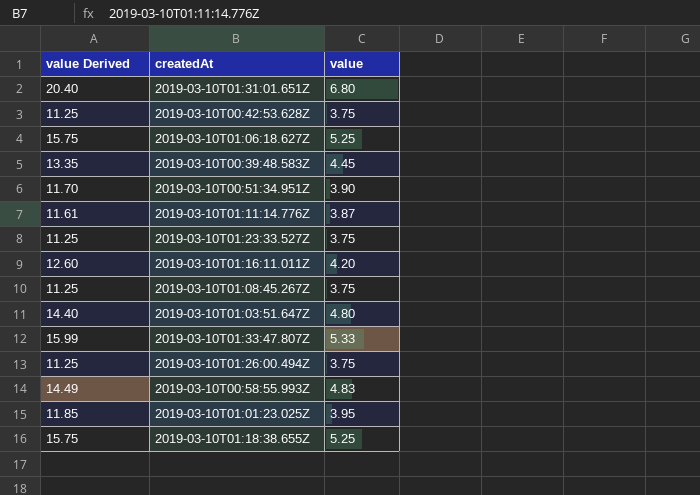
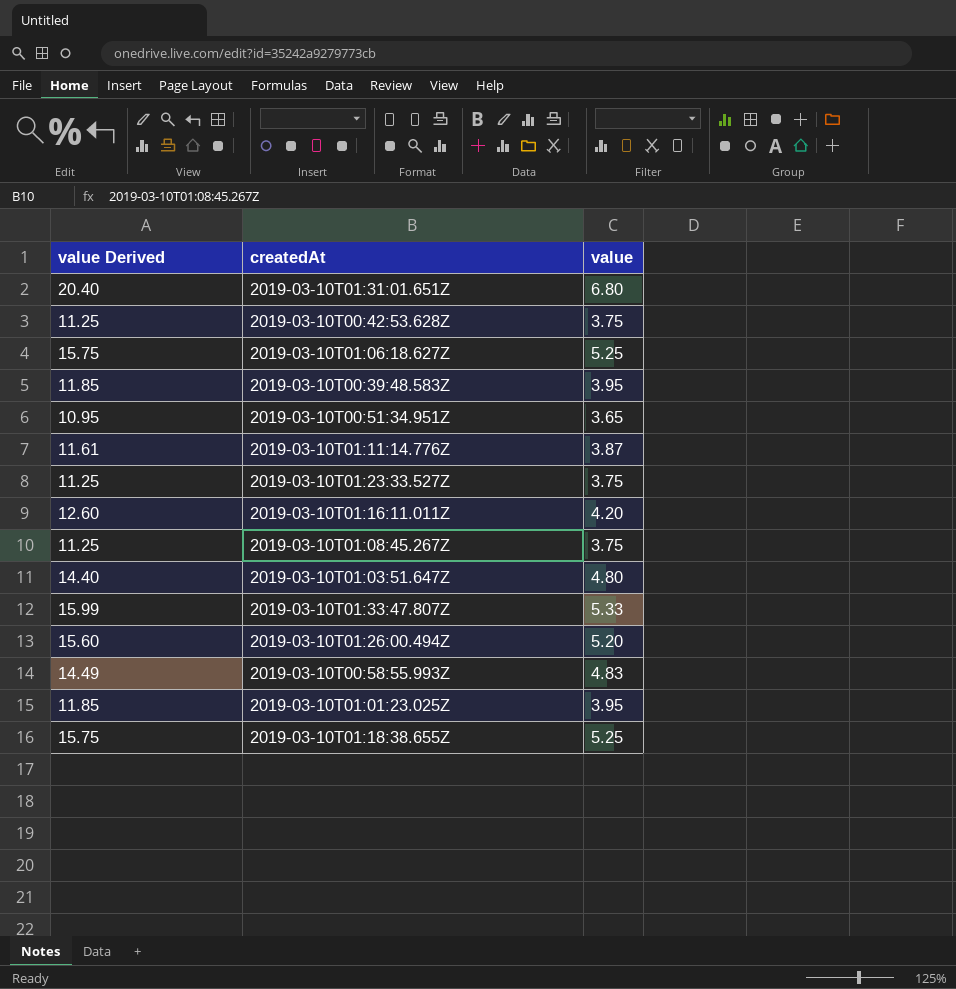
2019-03-10T00:39:48.583Z | value Derived: 13.35 -> 11.85
2019-03-10T00:39:48.583Z | value: 4.45 -> 3.95
2019-03-10T00:51:34.951Z | value Derived: 11.70 -> 10.95
2019-03-10T00:51:34.951Z | value: 3.90 -> 3.65
2019-03-10T01:26:00.494Z | value Derived: 11.25 -> 15.60
2019-03-10T01:26:00.494Z | value: 3.75 -> 5.20

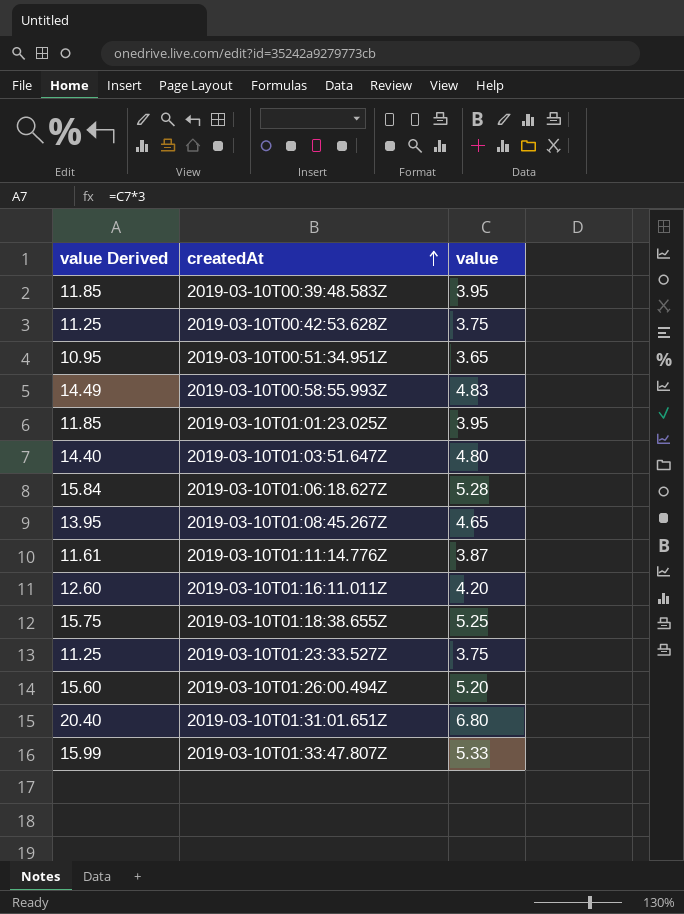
row order: none -> createdAt ascending
2019-03-10T01:06:18.627Z | value Derived: 15.75 -> 15.84
2019-03-10T01:06:18.627Z | value: 5.25 -> 5.28
2019-03-10T01:08:45.267Z | value Derived: 11.25 -> 13.95
2019-03-10T01:08:45.267Z | value: 3.75 -> 4.65

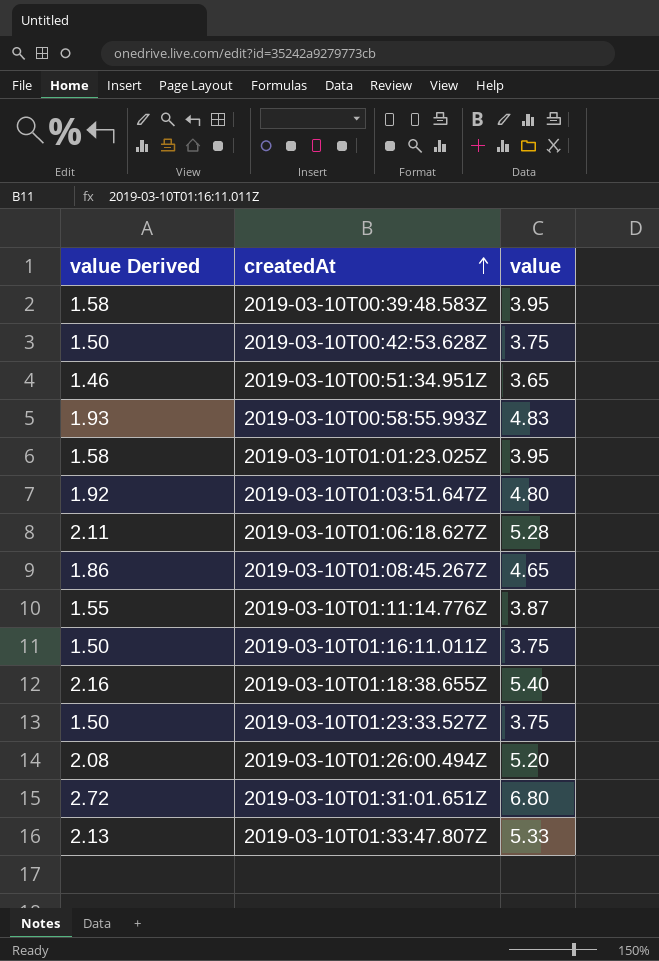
column value Derived | formula: [value] * 3 -> [value] * 0.4
2019-03-10T01:16:11.011Z | value: 4.20 -> 3.75
2019-03-10T01:18:38.655Z | value: 5.25 -> 5.40

